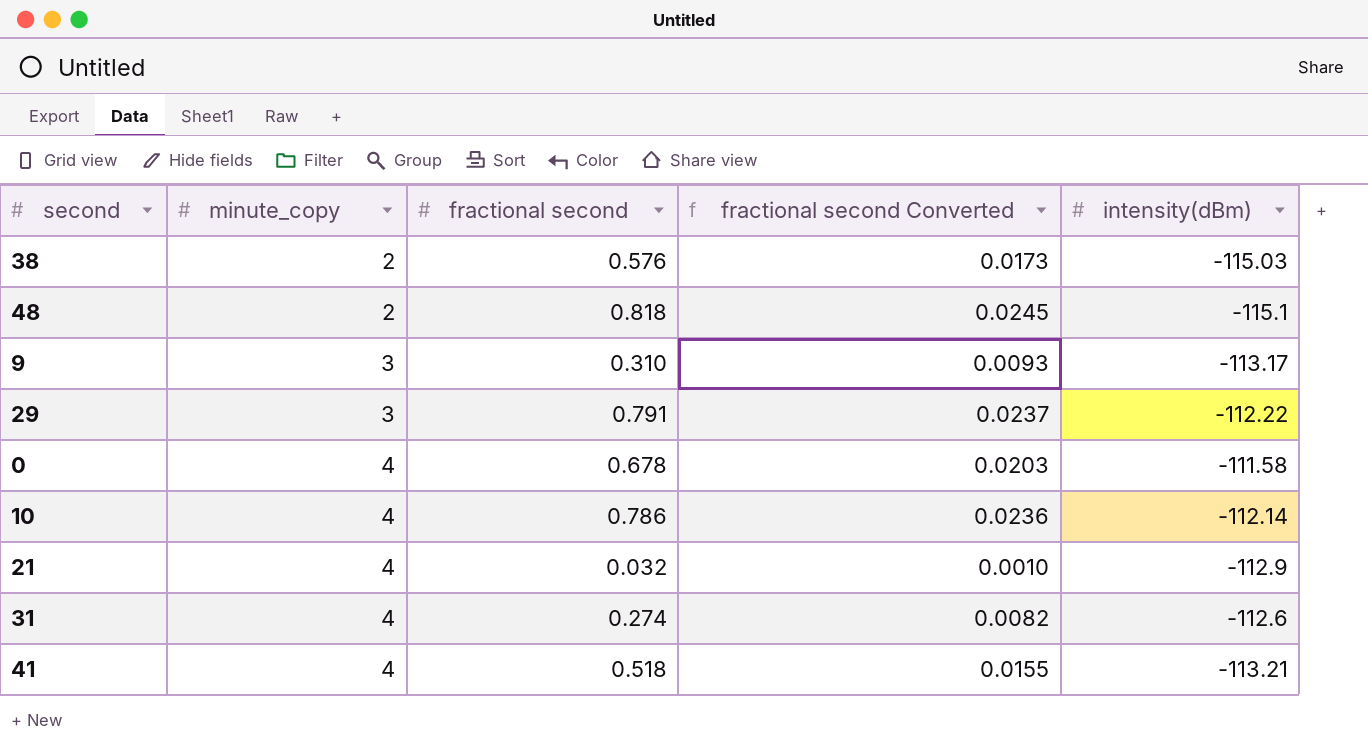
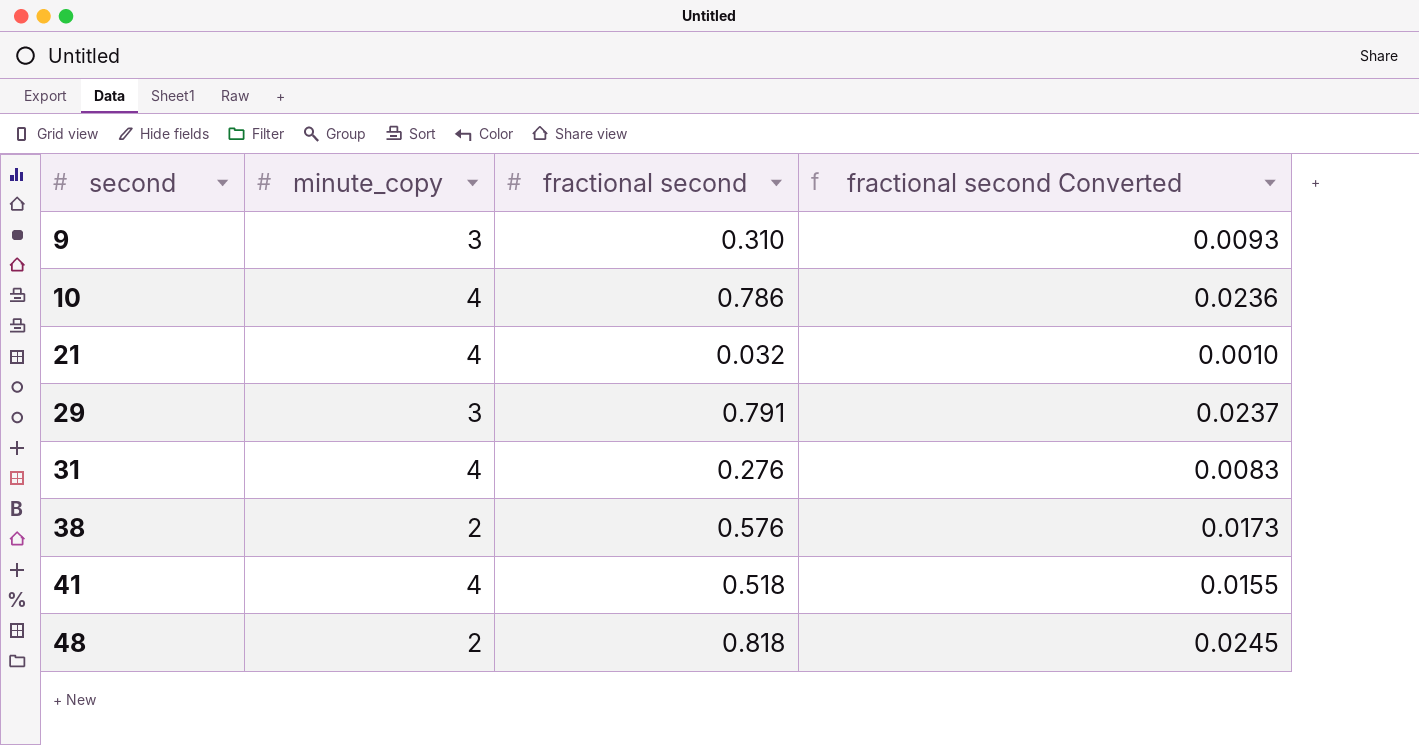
row order: minute_copy ascending -> second ascending
column intensity(dBm) | position: 5 -> none
row 0: 4 | 0.678 | 0.0203 | -111.58 -> none
31 | fractional second: 0.274 -> 0.276
31 | fractional second Converted: 0.0082 -> 0.0083

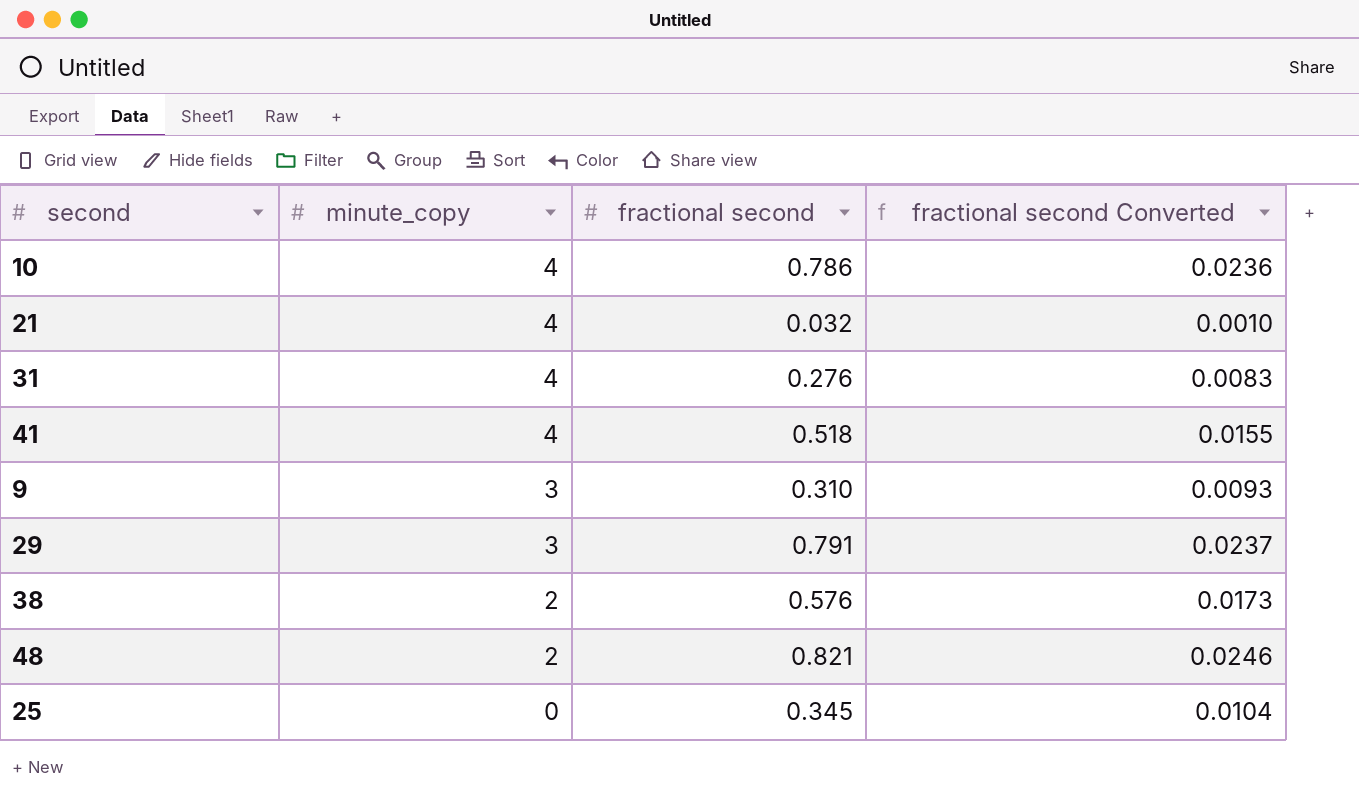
row order: second ascending -> minute_copy descending
48 | fractional second: 0.818 -> 0.821
48 | fractional second Converted: 0.0245 -> 0.0246
row 25: none -> 0 | 0.345 | 0.0104

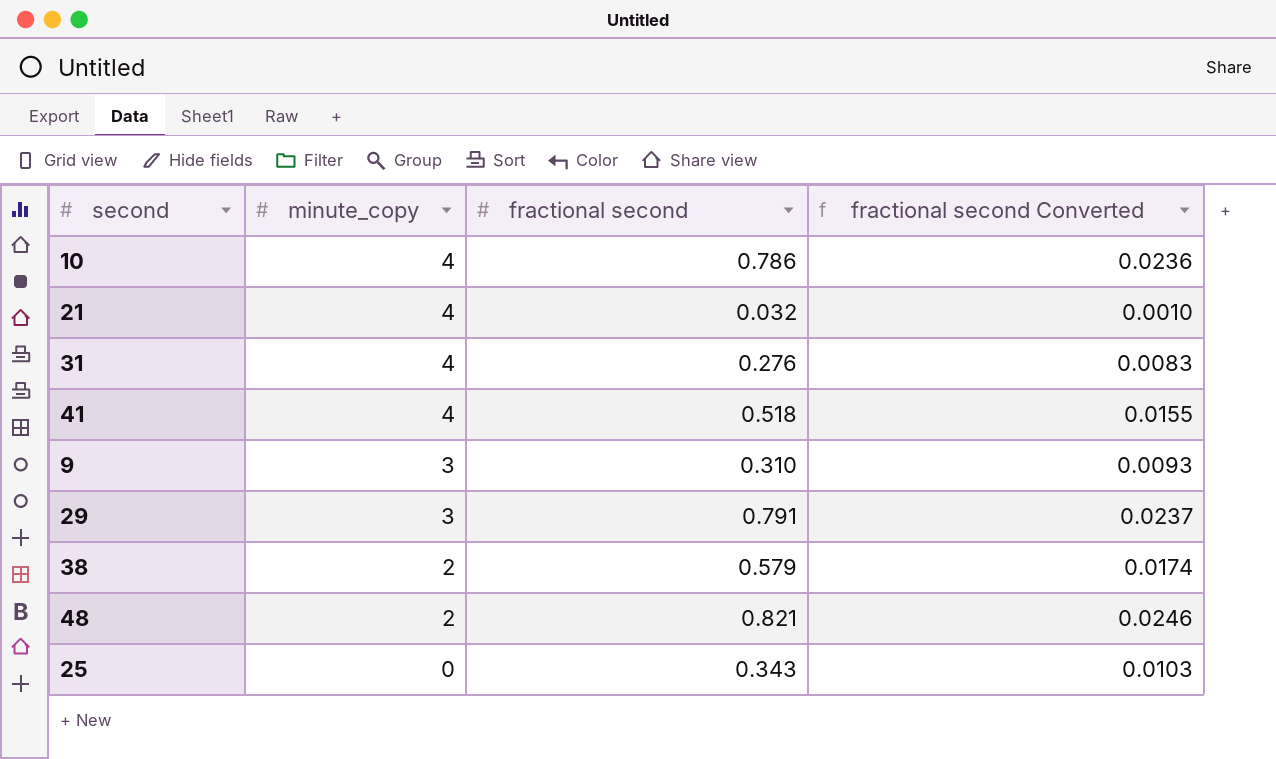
38 | fractional second: 0.576 -> 0.579
38 | fractional second Converted: 0.0173 -> 0.0174
25 | fractional second: 0.345 -> 0.343
25 | fractional second Converted: 0.0104 -> 0.0103

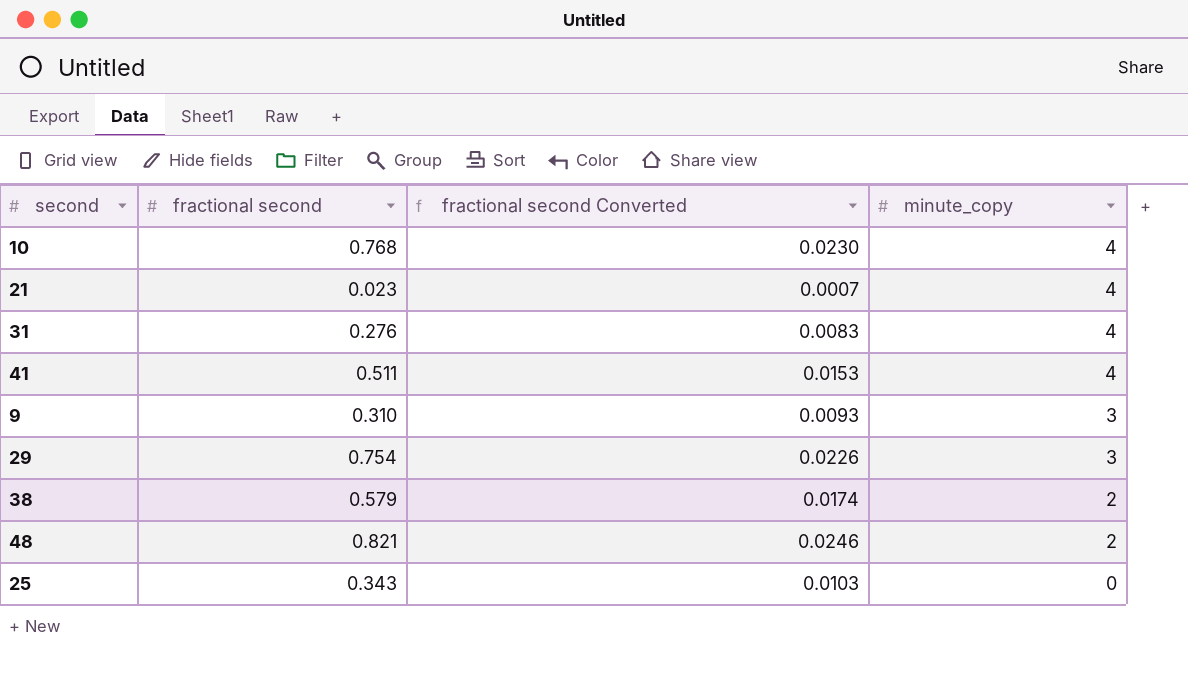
column minute_copy | position: 2 -> 4
10 | fractional second: 0.786 -> 0.768
10 | fractional second Converted: 0.0236 -> 0.0230
21 | fractional second: 0.032 -> 0.023
21 | fractional second Converted: 0.0010 -> 0.0007
41 | fractional second: 0.518 -> 0.511
41 | fractional second Converted: 0.0155 -> 0.0153
29 | fractional second: 0.791 -> 0.754
29 | fractional second Converted: 0.0237 -> 0.0226

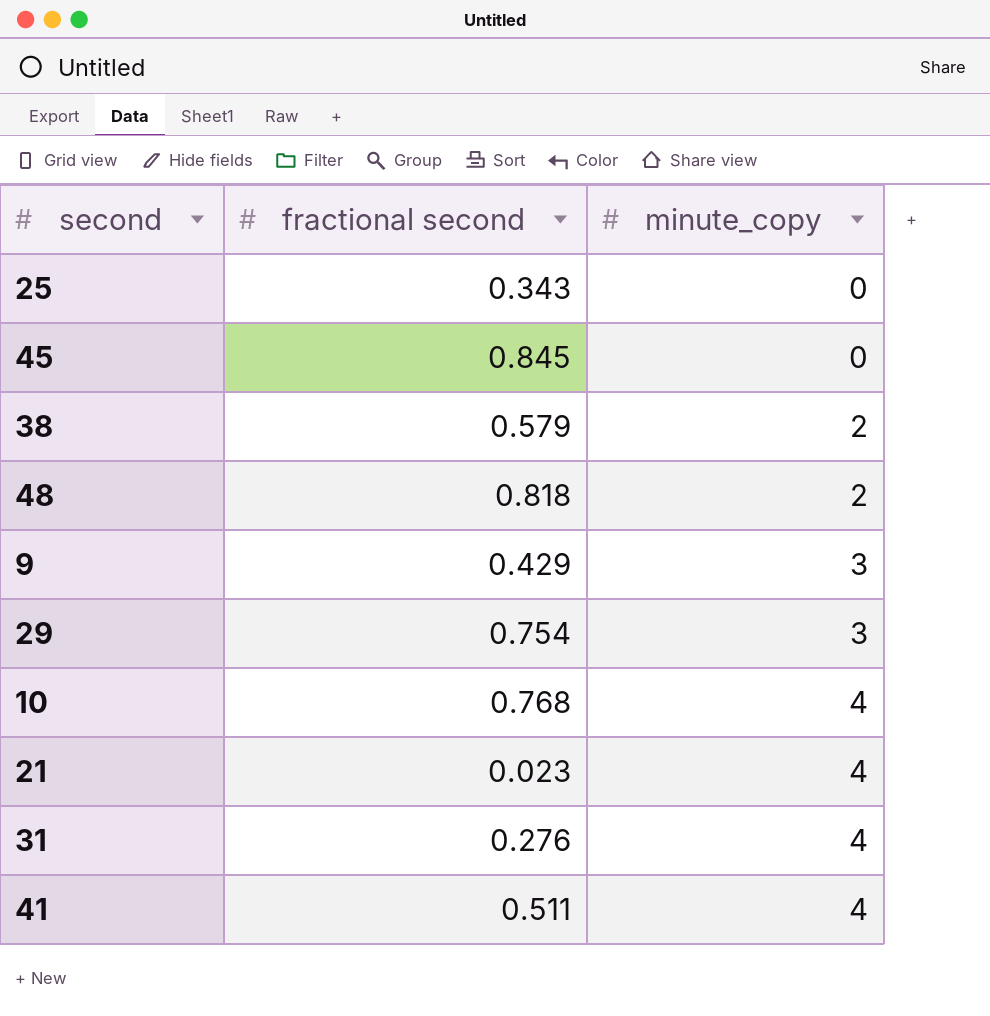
row order: minute_copy descending -> minute_copy ascending
column fractional second Converted | formula: [fractional second] * 0.03 -> none
row 45: none -> 0.845 | 0
48 | fractional second: 0.821 -> 0.818
9 | fractional second: 0.310 -> 0.429

